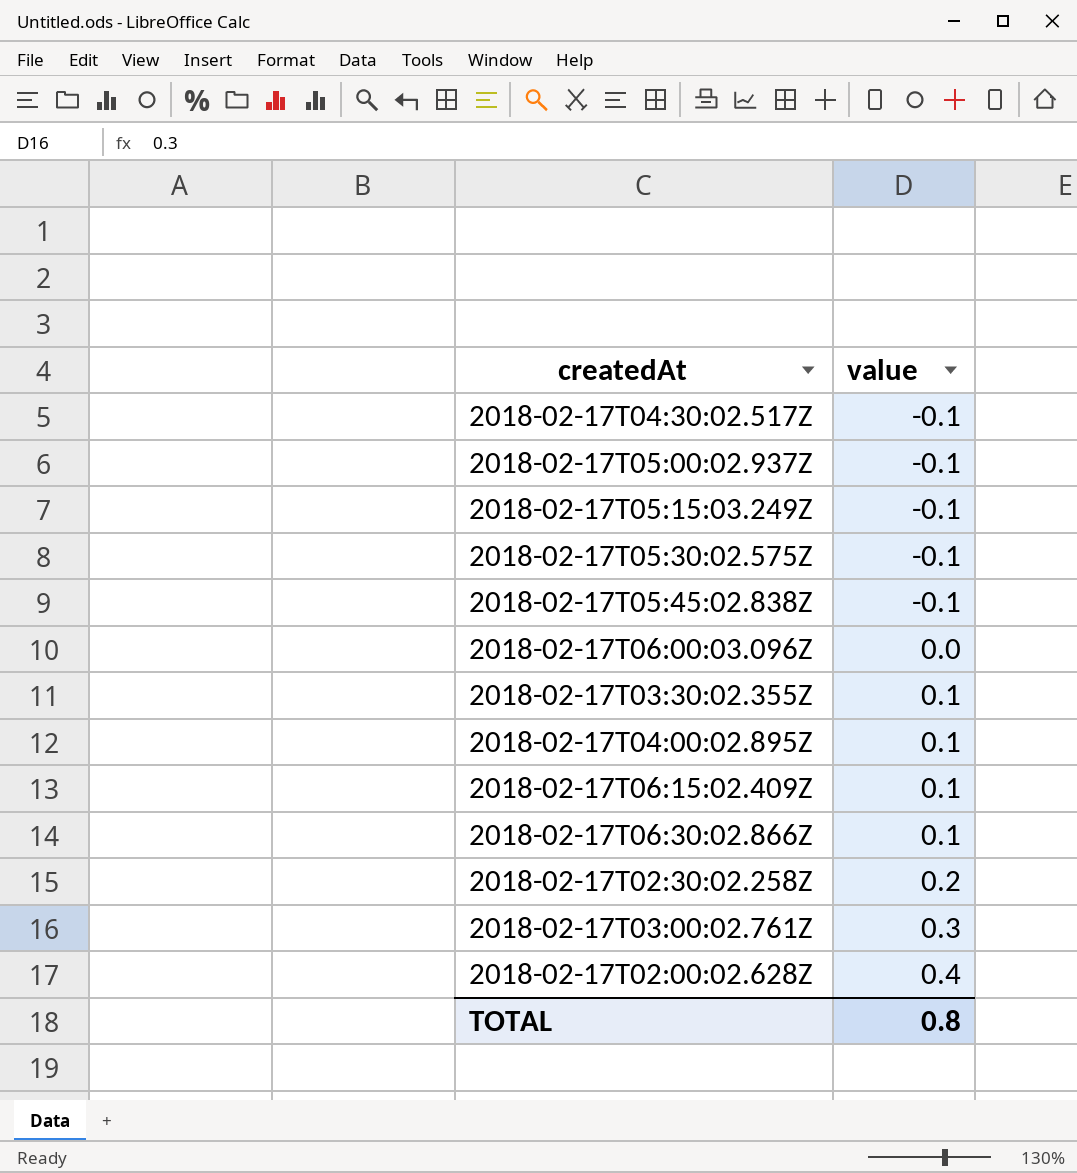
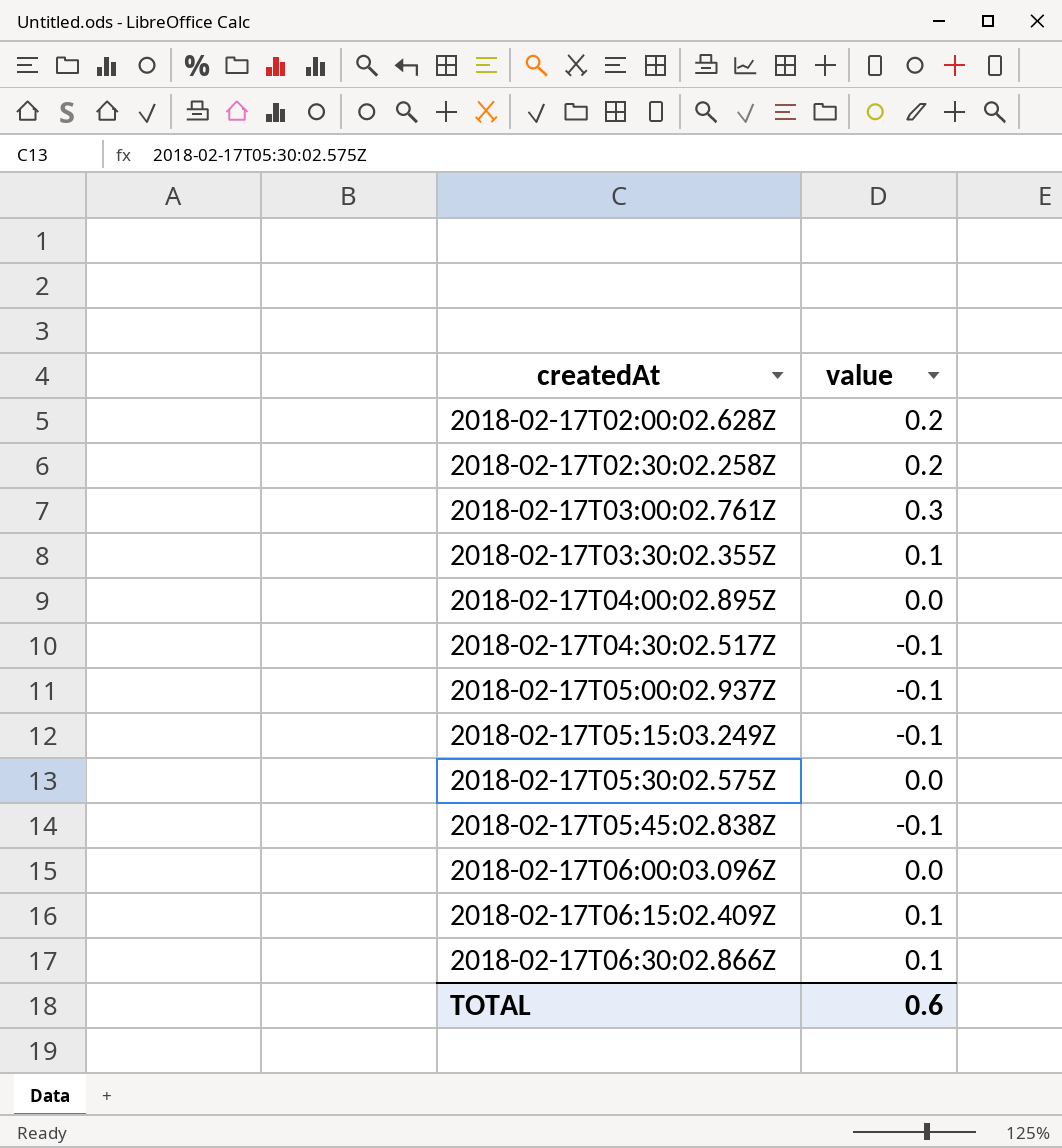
row order: value ascending -> createdAt ascending
2018-02-17T02:00:02.628Z | value: 0.4 -> 0.2
2018-02-17T04:00:02.895Z | value: 0.1 -> 0.0
2018-02-17T05:30:02.575Z | value: -0.1 -> 0.0
TOTAL | value: 0.8 -> 0.6

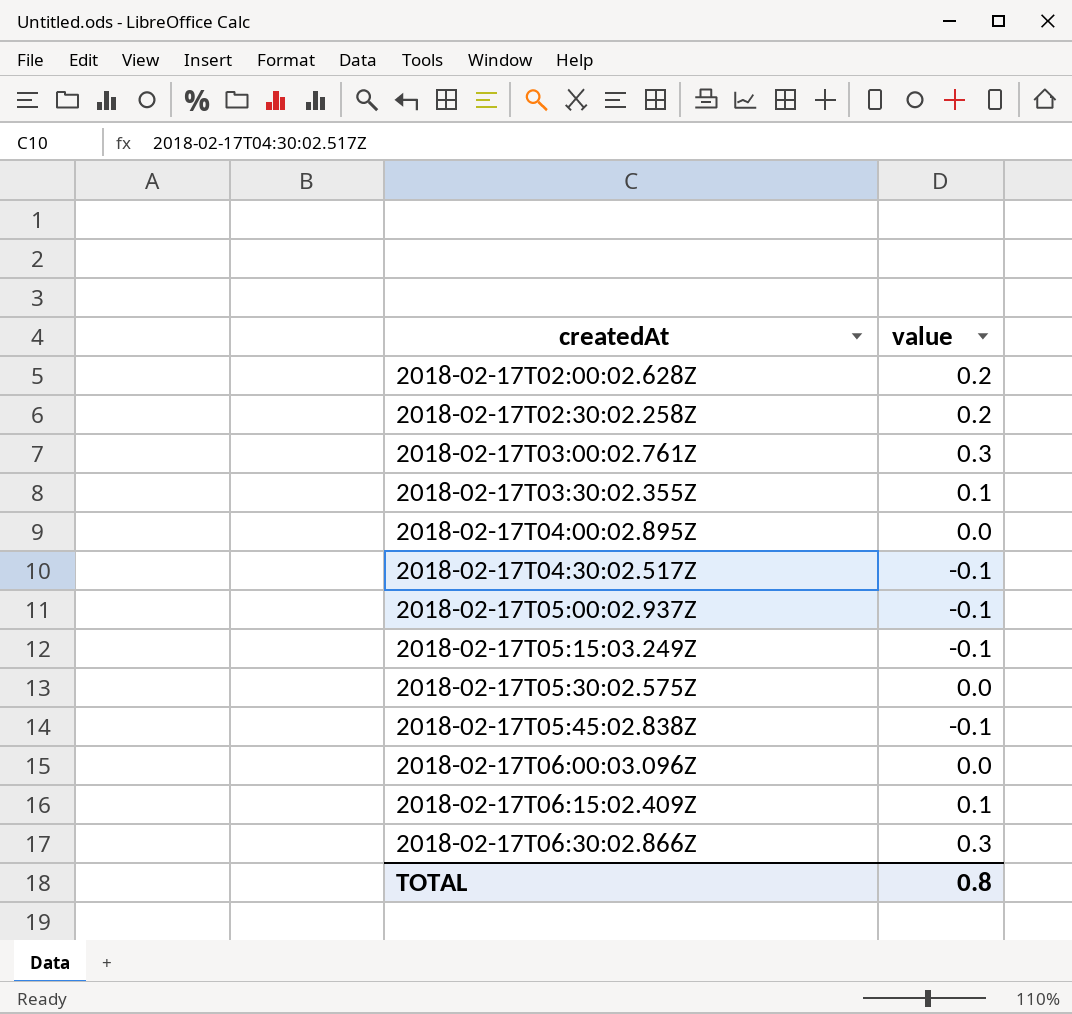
2018-02-17T06:30:02.866Z | value: 0.1 -> 0.3
TOTAL | value: 0.6 -> 0.8

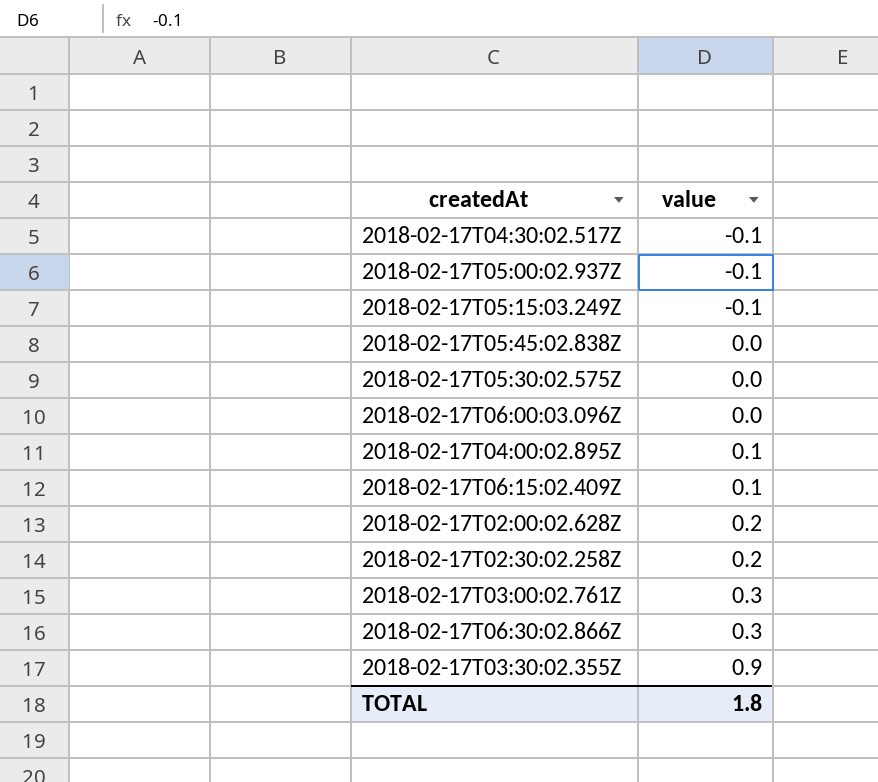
row order: createdAt ascending -> value ascending
2018-02-17T05:45:02.838Z | value: -0.1 -> 0.0
2018-02-17T04:00:02.895Z | value: 0.0 -> 0.1
2018-02-17T03:30:02.355Z | value: 0.1 -> 0.9
TOTAL | value: 0.8 -> 1.8

